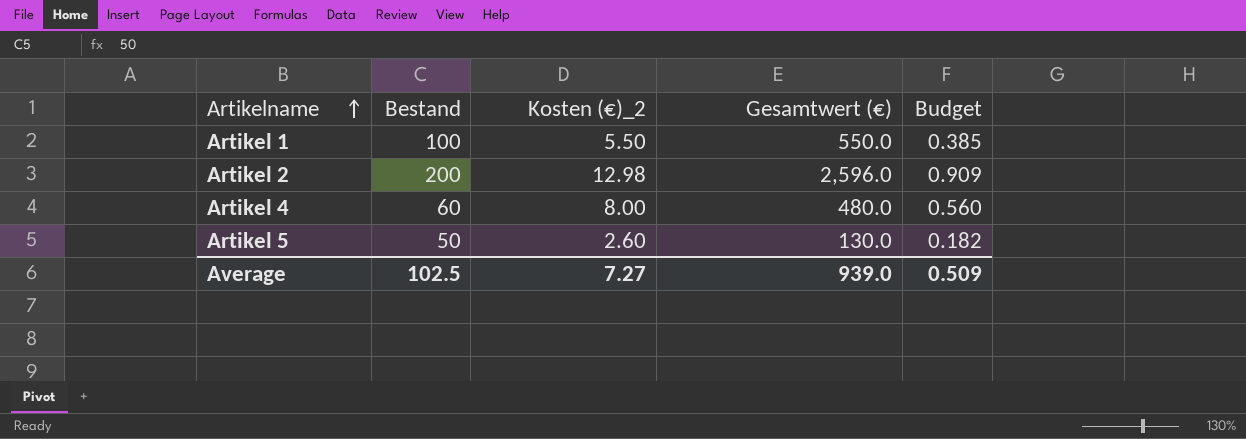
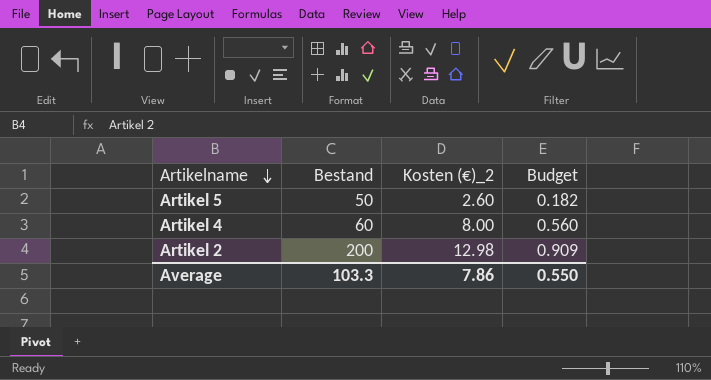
row order: Artikelname ascending -> Artikelname descending
column Gesamtwert (€) | formula: [Bestand] * [Kosten (€)_2] -> none
row Artikel 1: 100 | 5.50 | 550.0 | 0.385 -> none
Average | Bestand: 102.5 -> 103.3
Average | Kosten (€)_2: 7.27 -> 7.86
Average | Budget: 0.509 -> 0.550

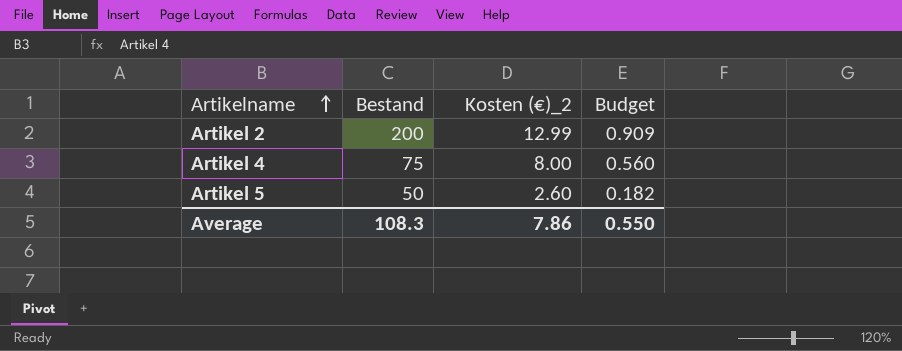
row order: Artikelname descending -> Artikelname ascending
Artikel 2 | Kosten (€)_2: 12.98 -> 12.99
Artikel 4 | Bestand: 60 -> 75
Average | Bestand: 103.3 -> 108.3

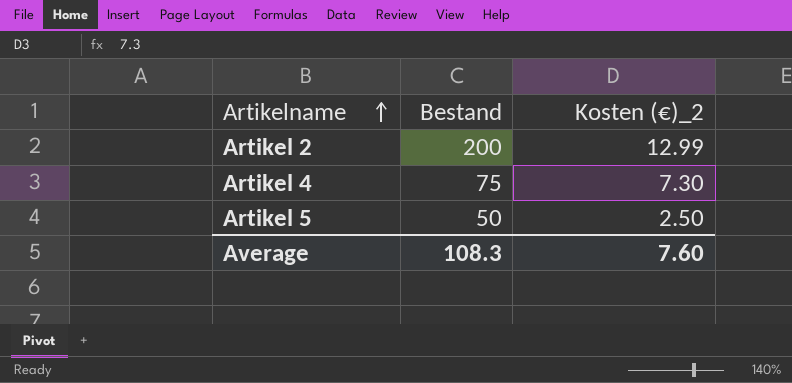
column Budget | formula: [Kosten (€)_2] * 0.07 -> none
Artikel 4 | Kosten (€)_2: 8.00 -> 7.30
Artikel 5 | Kosten (€)_2: 2.60 -> 2.50
Average | Kosten (€)_2: 7.86 -> 7.60

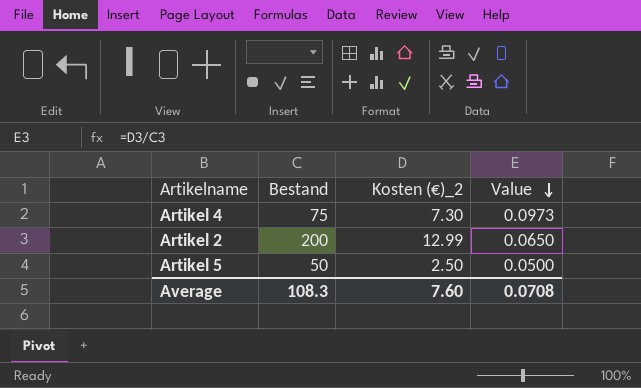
row order: Artikelname ascending -> Value descending
column Value | formula: none -> [Kosten (€)_2] / [Bestand]

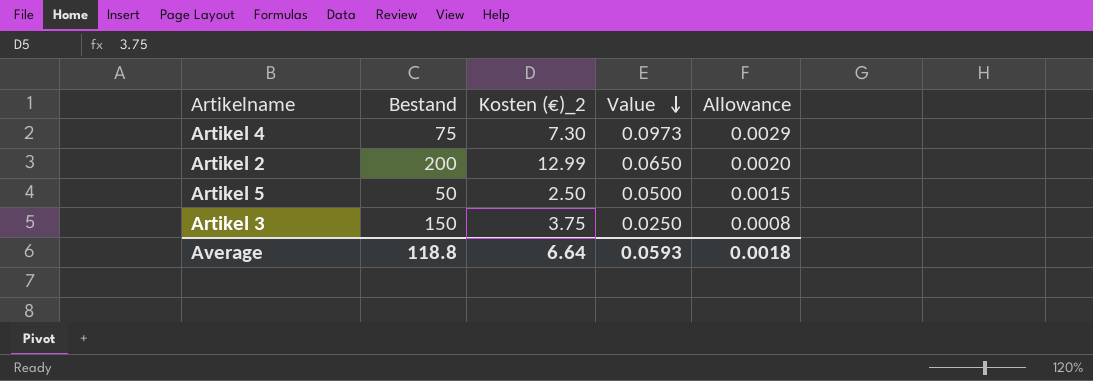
column Allowance | formula: none -> [Value] * 0.03
row Artikel 3: none -> 150 | 3.75 | 0.0250 | 0.0008
Average | Bestand: 108.3 -> 118.8
Average | Kosten (€)_2: 7.60 -> 6.64
Average | Value: 0.0708 -> 0.0593

